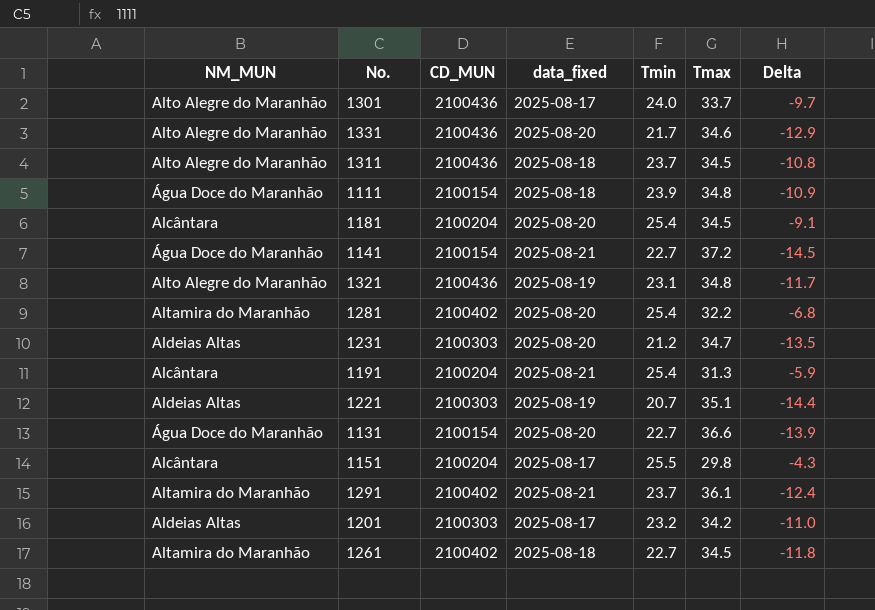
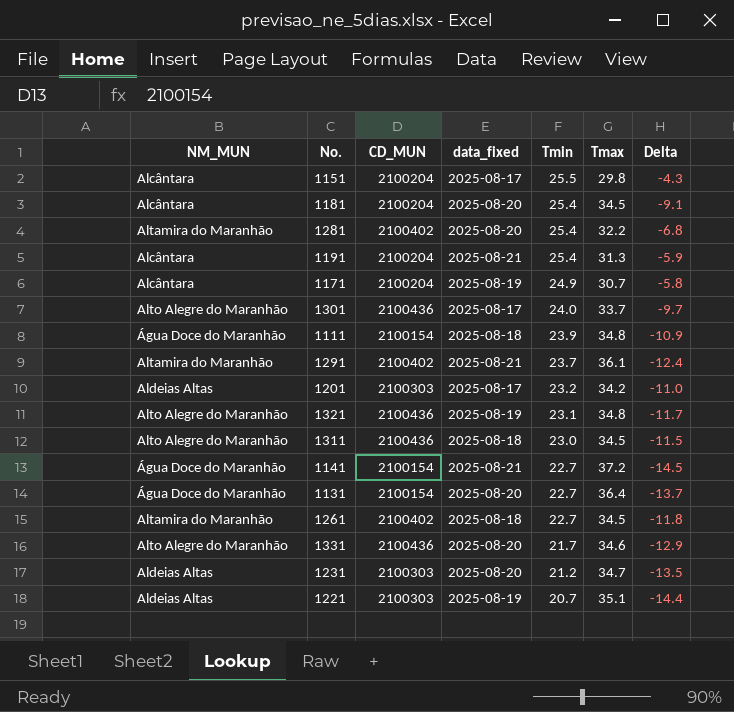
row order: none -> Tmin descending
row 1171: none -> Alcântara | 2100204 | 2025-08-19 | 24.9 | 30.7 | -5.8
1311 | Tmin: 23.7 -> 23.0
1311 | Delta: -10.8 -> -11.5
1131 | Tmax: 36.6 -> 36.4
1131 | Delta: -13.9 -> -13.7

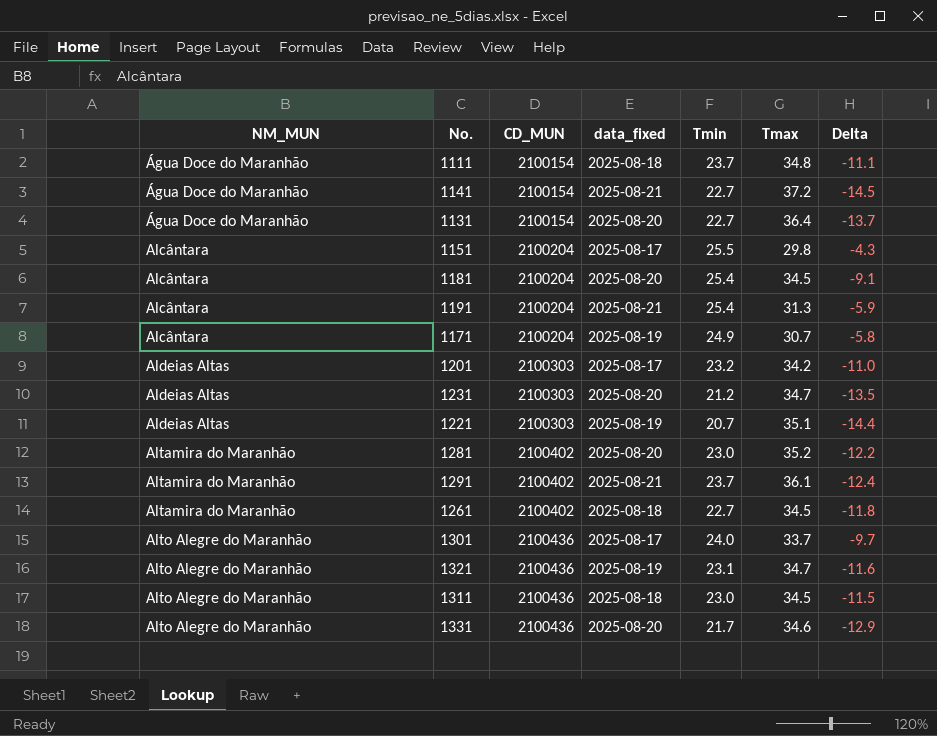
row order: Tmin descending -> NM_MUN ascending
1111 | Tmin: 23.9 -> 23.7
1111 | Delta: -10.9 -> -11.1
1281 | Tmin: 25.4 -> 23.0
1281 | Tmax: 32.2 -> 35.2
1281 | Delta: -6.8 -> -12.2
1321 | Tmax: 34.8 -> 34.7
1321 | Delta: -11.7 -> -11.6

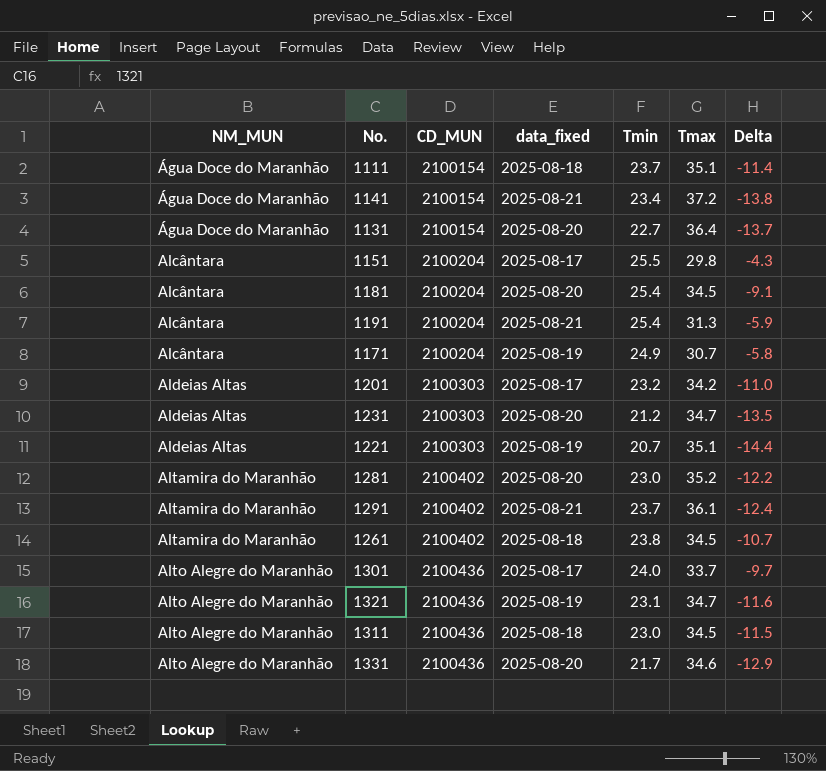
1111 | Tmax: 34.8 -> 35.1
1111 | Delta: -11.1 -> -11.4
1141 | Tmin: 22.7 -> 23.4
1141 | Delta: -14.5 -> -13.8
1261 | Tmin: 22.7 -> 23.8
1261 | Delta: -11.8 -> -10.7

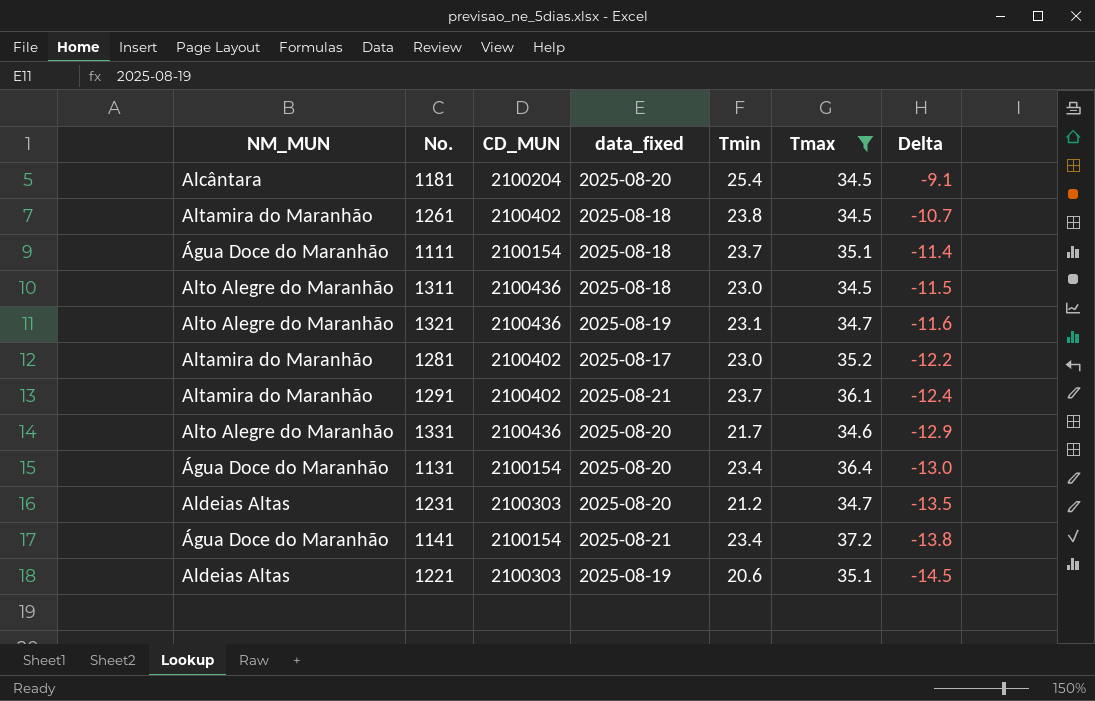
filter: none -> Tmax >= 34.5
row order: NM_MUN ascending -> Delta descending
1281 | data_fixed: 2025-08-20 -> 2025-08-17
1131 | Tmin: 22.7 -> 23.4
1131 | Delta: -13.7 -> -13.0
1221 | Tmin: 20.7 -> 20.6
1221 | Delta: -14.4 -> -14.5

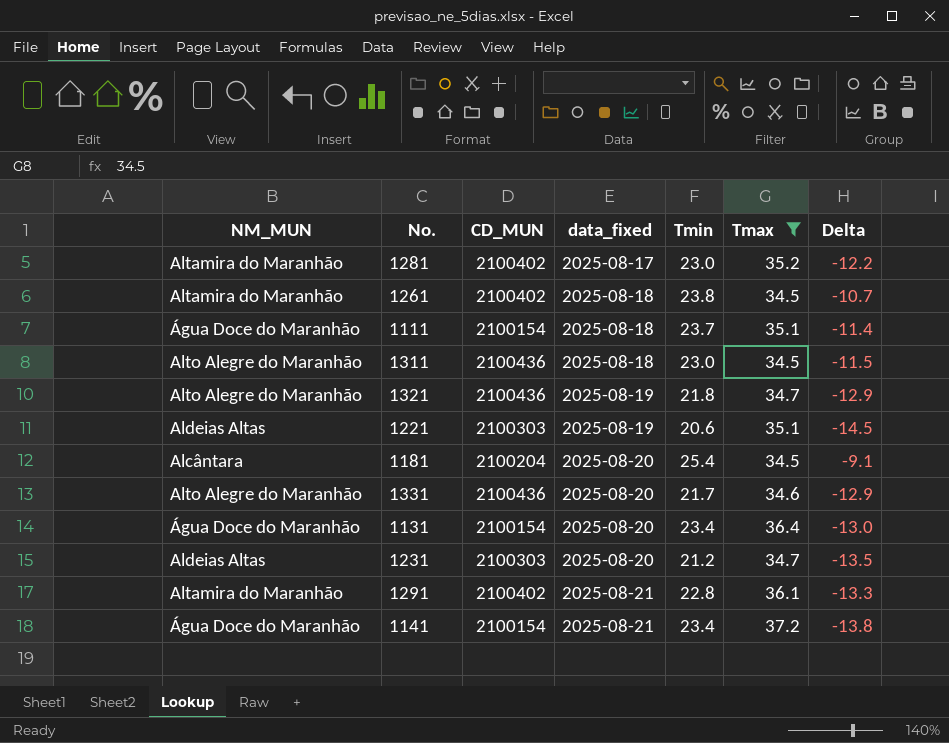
row order: Delta descending -> data_fixed ascending
1321 | Tmin: 23.1 -> 21.8
1321 | Delta: -11.6 -> -12.9
1291 | Tmin: 23.7 -> 22.8
1291 | Delta: -12.4 -> -13.3

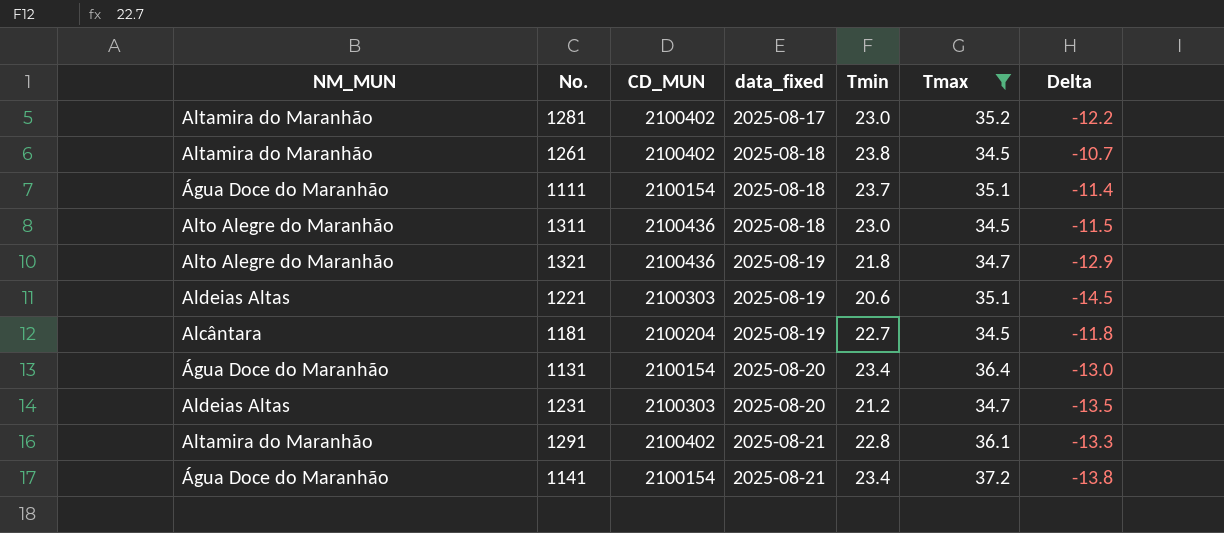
row 1331: Alto Alegre do Maranhão | 2100436 | 2025-08-20 | 21.7 | 34.6 | -12.9 -> none
1181 | data_fixed: 2025-08-20 -> 2025-08-19
1181 | Tmin: 25.4 -> 22.7
1181 | Delta: -9.1 -> -11.8

